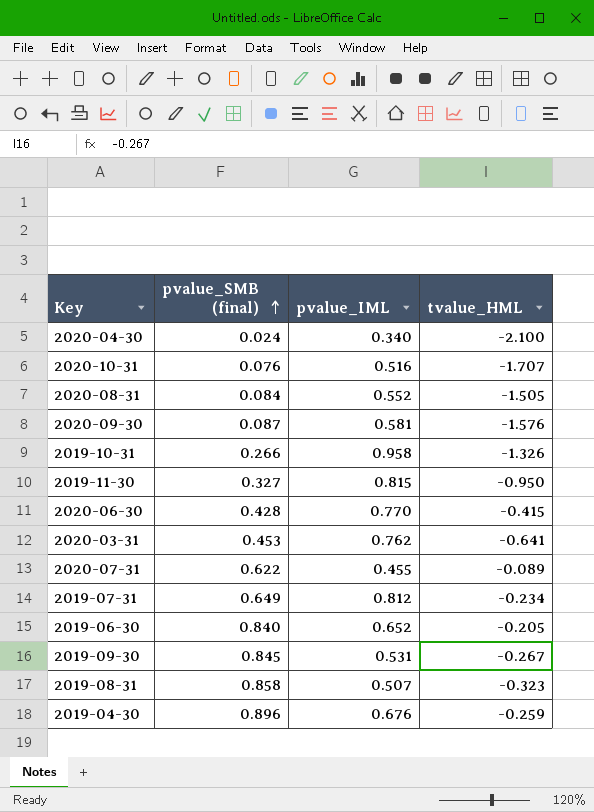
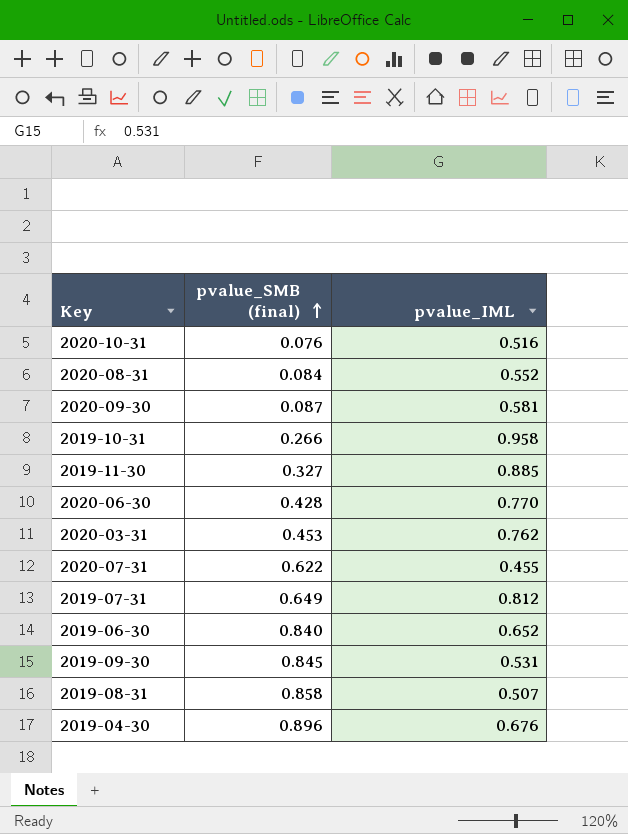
column tvalue_HML | position: 4 -> none
row 2020-04-30: 0.024 | 0.340 | -2.100 -> none
2019-11-30 | pvalue_IML: 0.815 -> 0.885

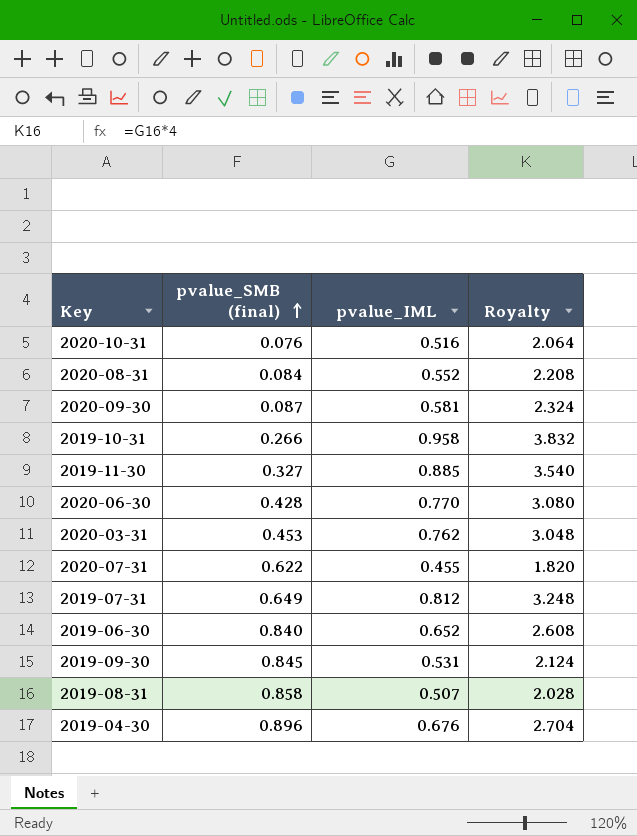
column Royalty | formula: none -> [pvalue_IML] * 4

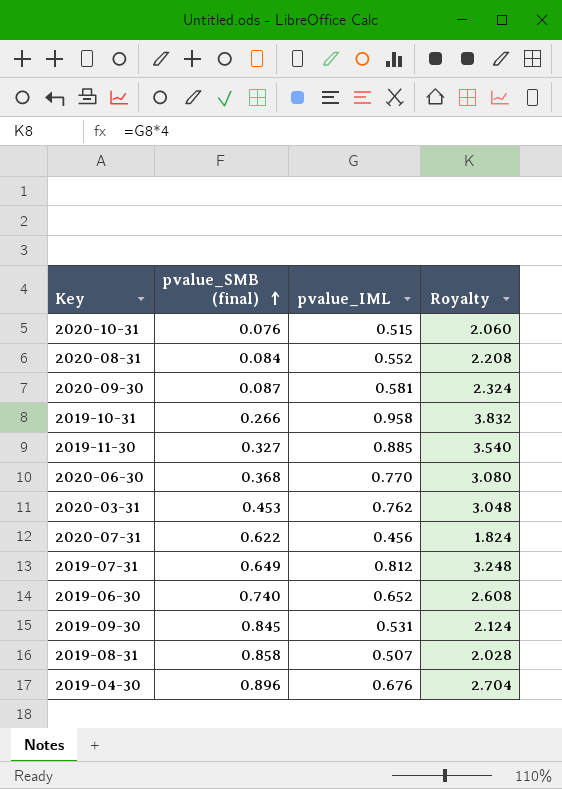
2020-10-31 | pvalue_IML: 0.516 -> 0.515
2020-10-31 | Royalty: 2.064 -> 2.060
2020-06-30 | pvalue_SMB (final): 0.428 -> 0.368
2020-07-31 | pvalue_IML: 0.455 -> 0.456
2020-07-31 | Royalty: 1.820 -> 1.824
2019-06-30 | pvalue_SMB (final): 0.840 -> 0.740

